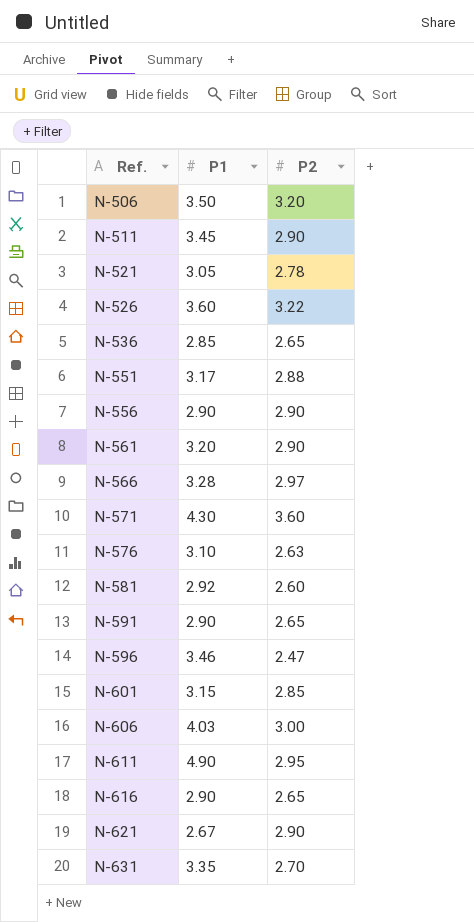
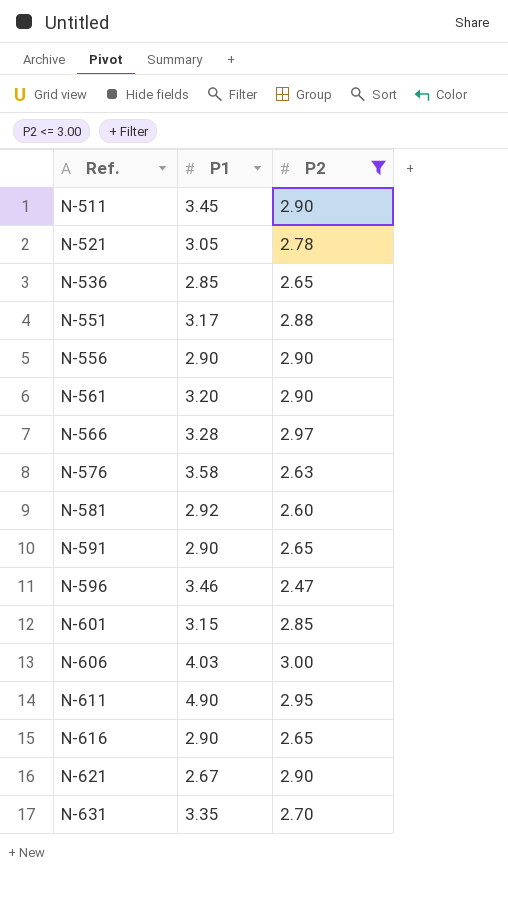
filter: none -> P2 <= 3.00
N-576 | P1: 3.10 -> 3.58

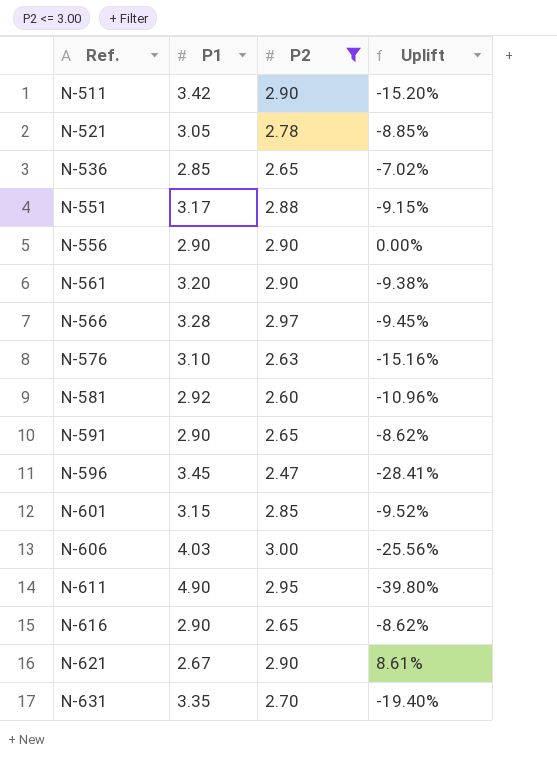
column Uplift | formula: none -> ([P2] - [P1]) / [P1]
N-511 | P1: 3.45 -> 3.42
N-576 | P1: 3.58 -> 3.10
N-596 | P1: 3.46 -> 3.45

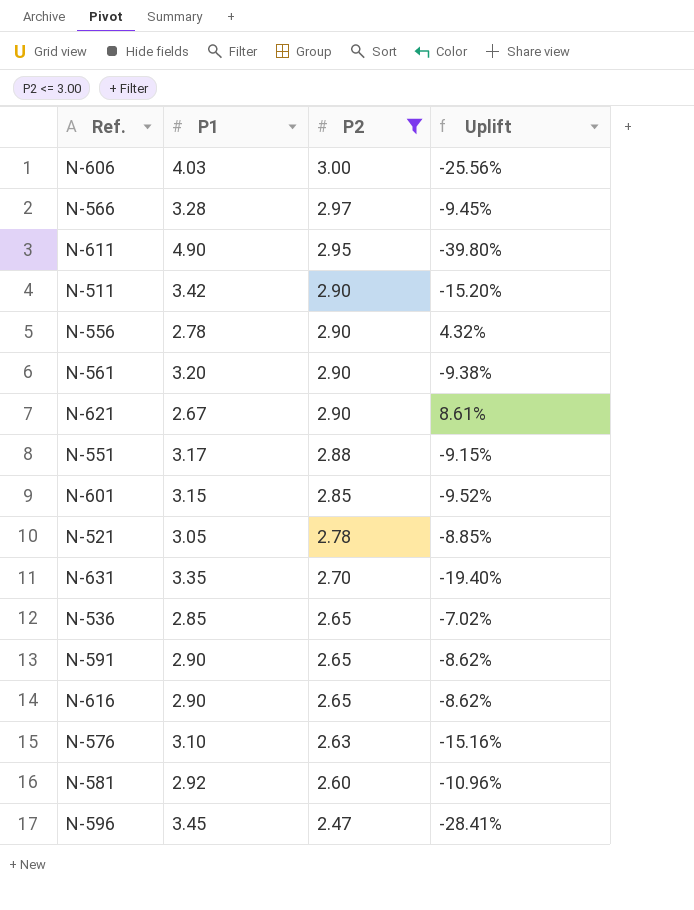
row order: Ref. ascending -> P2 descending
N-556 | P1: 2.90 -> 2.78
N-556 | Uplift: 0.00% -> 4.32%

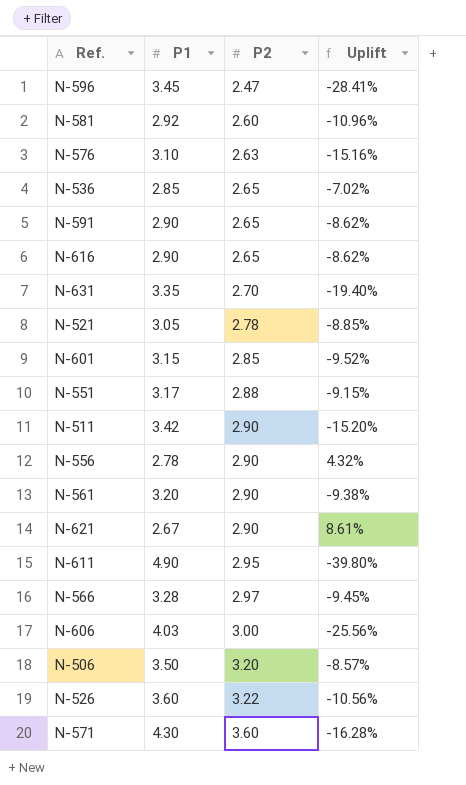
filter: P2 <= 3.00 -> none
row order: P2 descending -> P2 ascending

